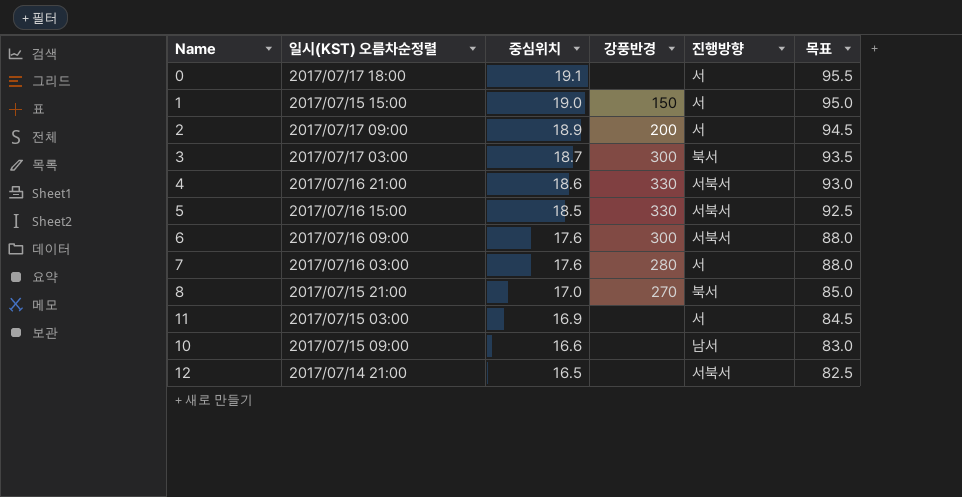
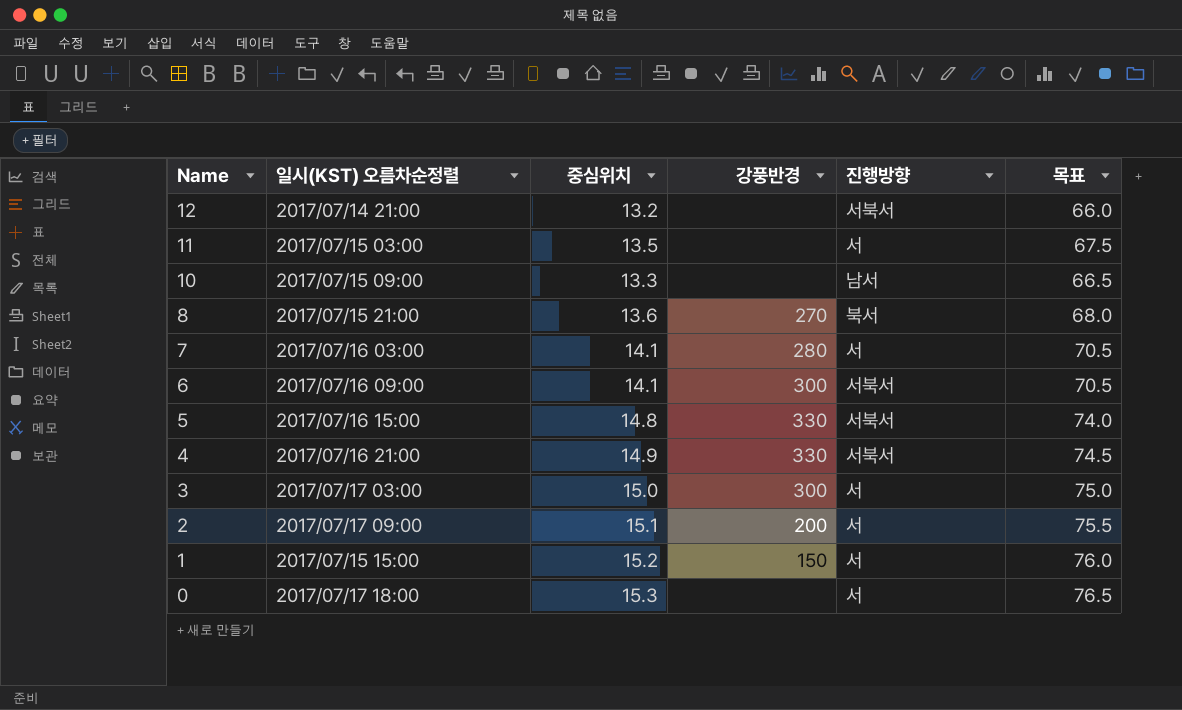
row order: 중심위치 descending -> Name descending
12 | 중심위치: 16.5 -> 13.2
12 | 목표: 82.5 -> 66.0
11 | 중심위치: 16.9 -> 13.5
11 | 목표: 84.5 -> 67.5
10 | 중심위치: 16.6 -> 13.3
10 | 목표: 83.0 -> 66.5
8 | 중심위치: 17.0 -> 13.6
8 | 목표: 85.0 -> 68.0
7 | 중심위치: 17.6 -> 14.1
7 | 목표: 88.0 -> 70.5
6 | 중심위치: 17.6 -> 14.1
6 | 목표: 88.0 -> 70.5
5 | 중심위치: 18.5 -> 14.8
5 | 목표: 92.5 -> 74.0
4 | 중심위치: 18.6 -> 14.9
4 | 목표: 93.0 -> 74.5
3 | 중심위치: 18.7 -> 15.0
3 | 진행방향: 북서 -> 서
3 | 목표: 93.5 -> 75.0
2 | 중심위치: 18.9 -> 15.1
2 | 목표: 94.5 -> 75.5
1 | 중심위치: 19.0 -> 15.2
1 | 목표: 95.0 -> 76.0
0 | 중심위치: 19.1 -> 15.3
0 | 목표: 95.5 -> 76.5

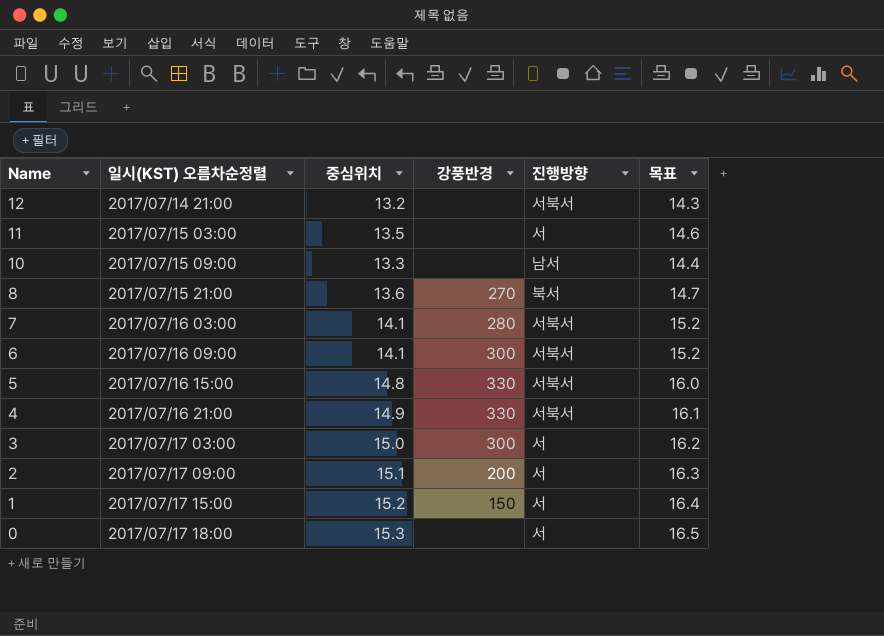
column 목표 | formula: [중심위치] * 5 -> [중심위치] * 1.08
7 | 진행방향: 서 -> 서북서
1 | 일시(KST) 오름차순정렬: 2017/07/15 15:00 -> 2017/07/17 15:00

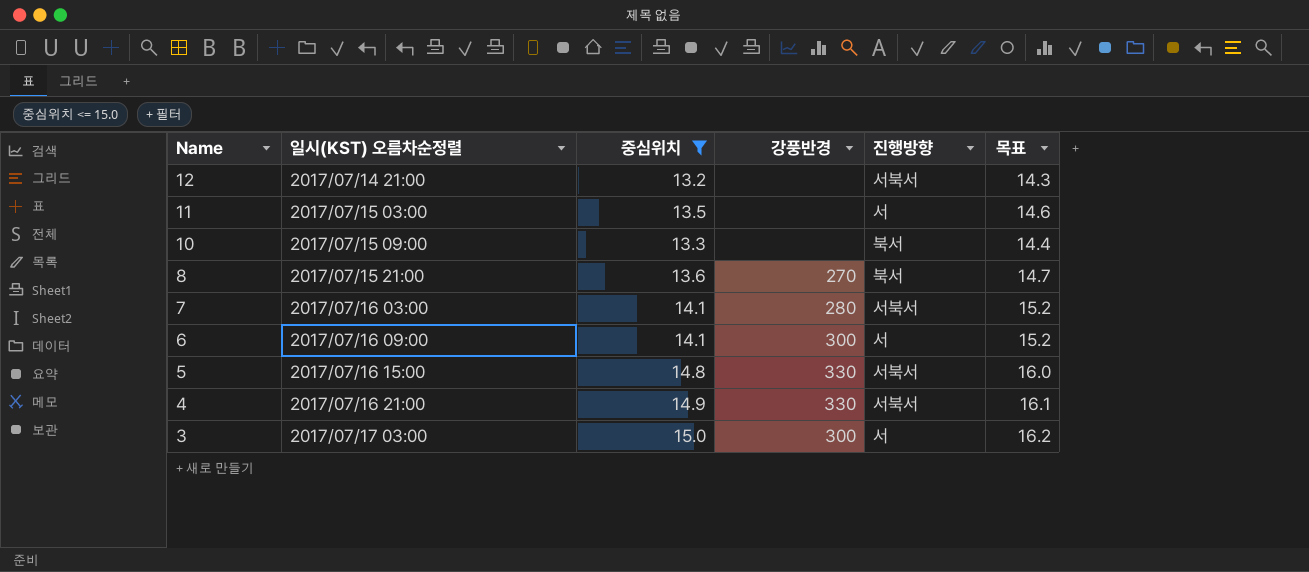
filter: none -> 중심위치 <= 15.0
10 | 진행방향: 남서 -> 북서
6 | 진행방향: 서북서 -> 서

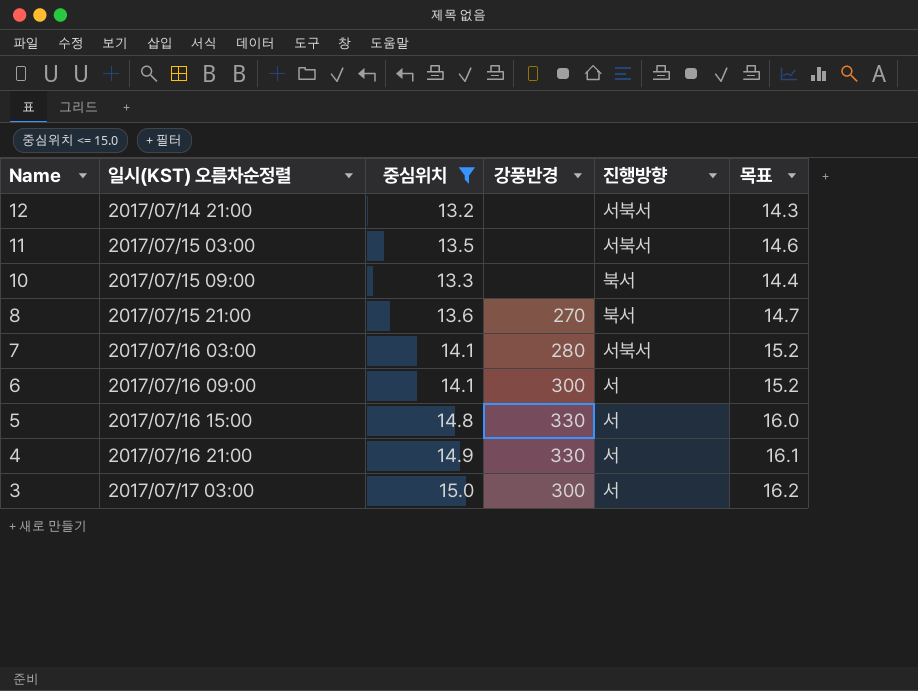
11 | 진행방향: 서 -> 서북서
5 | 진행방향: 서북서 -> 서
4 | 진행방향: 서북서 -> 서

